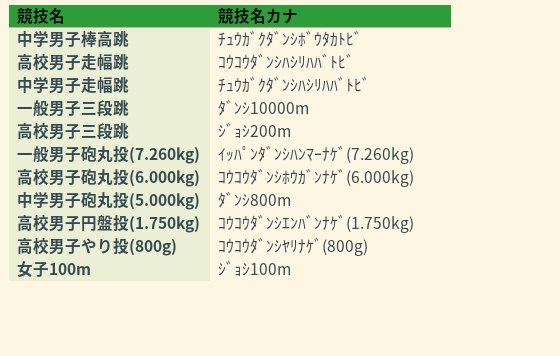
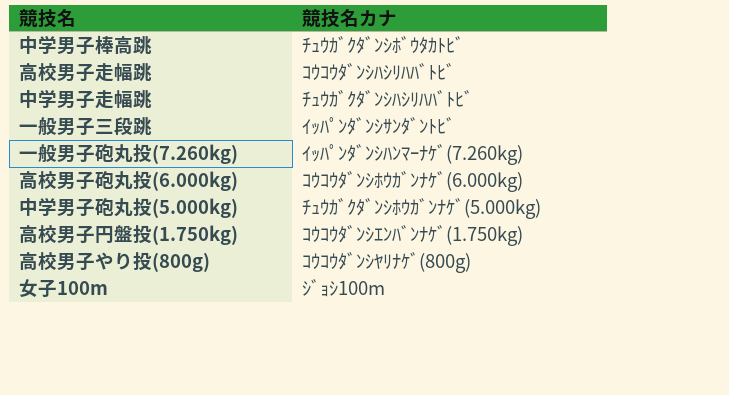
row 高校男子三段跳: ｼﾞｮｼ200m -> none
一般男子三段跳 | 競技名カナ: ﾀﾞﾝｼ10000m -> ｲｯﾊﾟﾝﾀﾞﾝｼｻﾝﾀﾞﾝﾄﾋﾞ
中学男子砲丸投(5.000kg) | 競技名カナ: ﾀﾞﾝｼ800m -> ﾁｭｳｶﾞｸﾀﾞﾝｼﾎｳｶﾞﾝﾅｹﾞ(5.000kg)

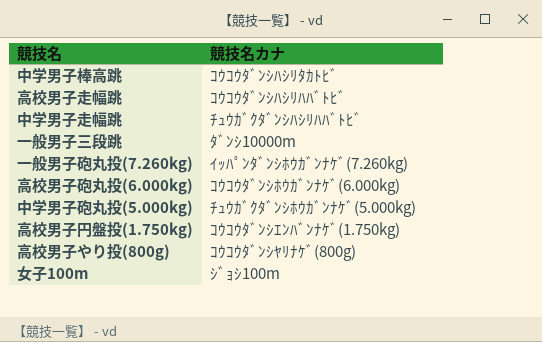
中学男子棒高跳 | 競技名カナ: ﾁｭｳｶﾞｸﾀﾞﾝｼﾎﾞｳﾀｶﾄﾋﾞ -> ｺｳｺｳﾀﾞﾝｼﾊｼﾘﾀｶﾄﾋﾞ
一般男子三段跳 | 競技名カナ: ｲｯﾊﾟﾝﾀﾞﾝｼｻﾝﾀﾞﾝﾄﾋﾞ -> ﾀﾞﾝｼ10000m
一般男子砲丸投(7.260kg) | 競技名カナ: ｲｯﾊﾟﾝﾀﾞﾝｼﾊﾝﾏｰﾅｹﾞ(7.260kg) -> ｲｯﾊﾟﾝﾀﾞﾝｼﾎｳｶﾞﾝﾅｹﾞ(7.260kg)

